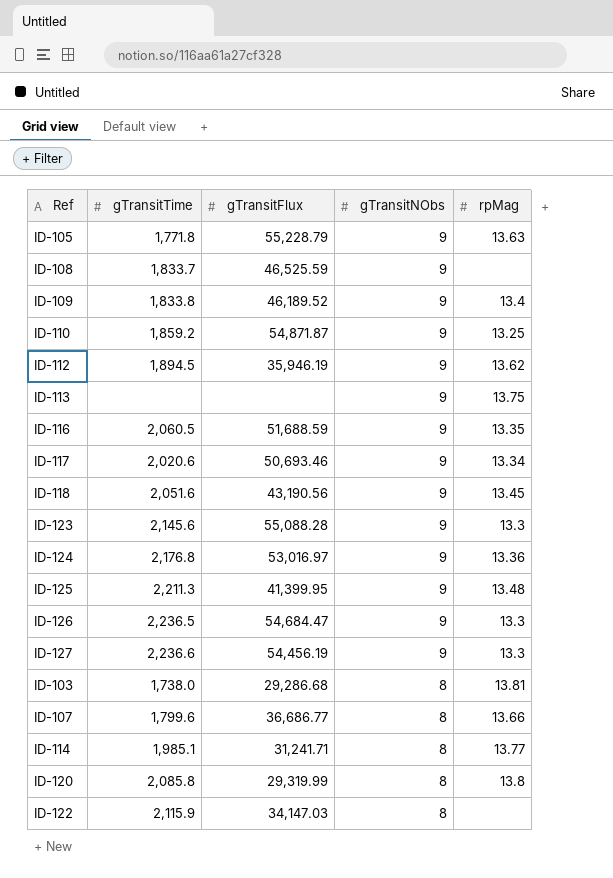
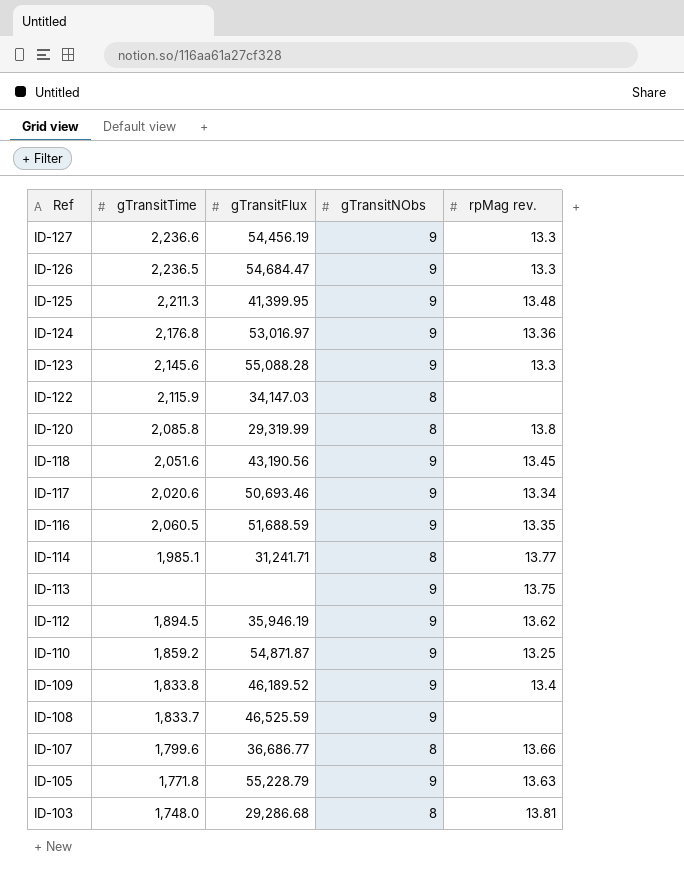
row order: gTransitNObs descending -> Ref descending
column name: rpMag -> rpMag rev.
ID-103 | gTransitTime: 1,738.0 -> 1,748.0

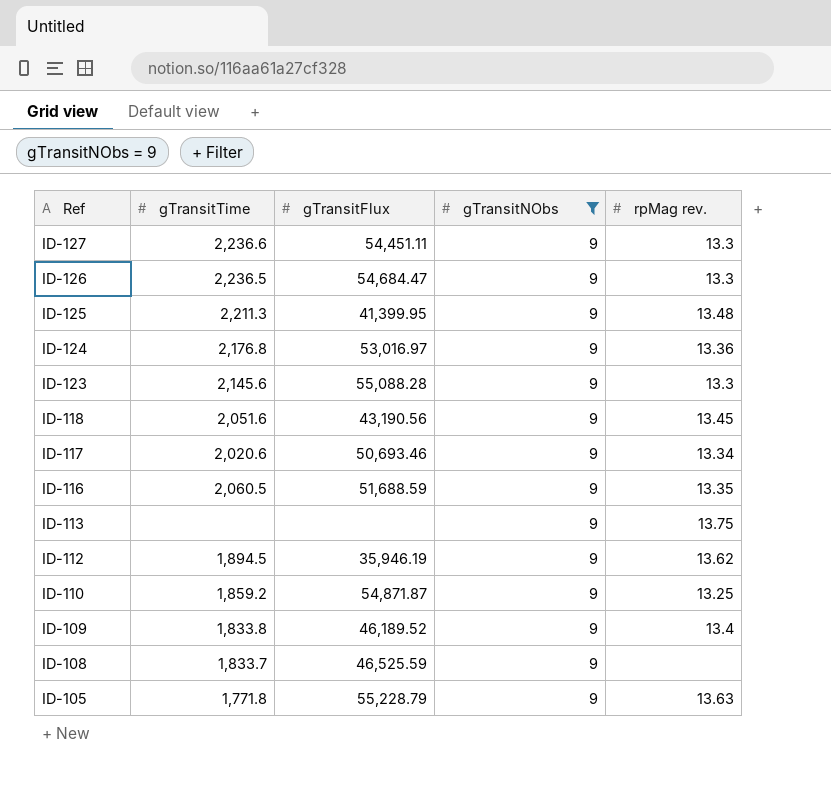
filter: none -> gTransitNObs = 9
ID-127 | gTransitFlux: 54,456.19 -> 54,451.11

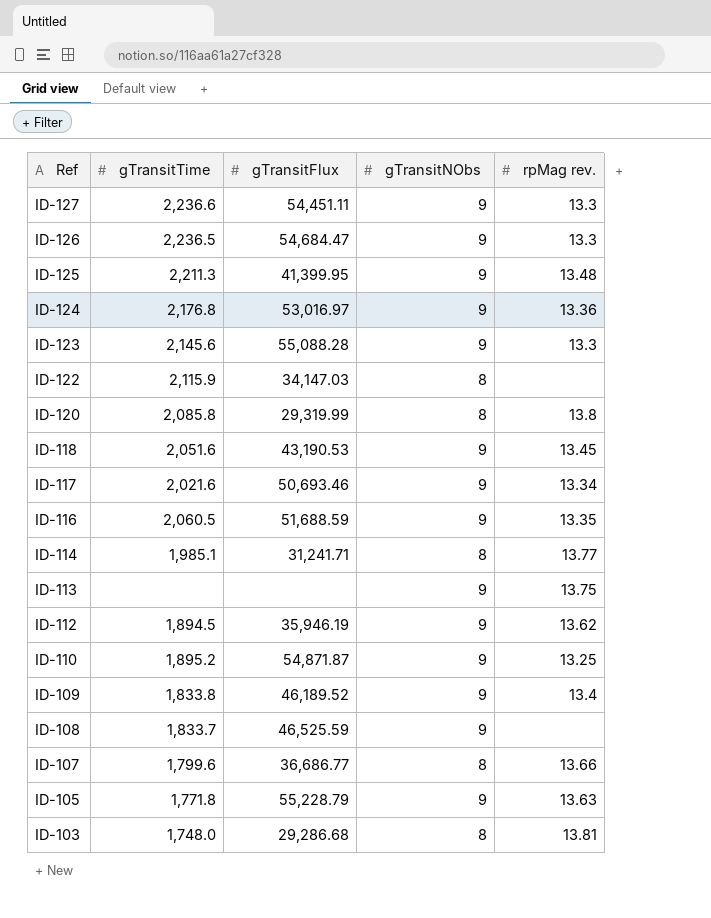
filter: gTransitNObs = 9 -> none
ID-118 | gTransitFlux: 43,190.56 -> 43,190.53
ID-117 | gTransitTime: 2,020.6 -> 2,021.6
ID-110 | gTransitTime: 1,859.2 -> 1,895.2

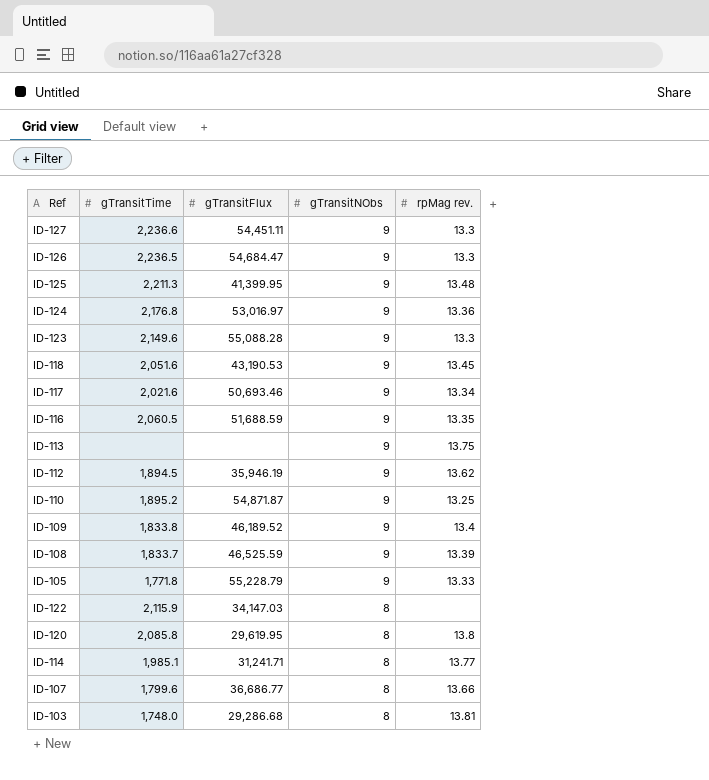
row order: Ref descending -> gTransitNObs descending
ID-123 | gTransitTime: 2,145.6 -> 2,149.6
ID-108 | rpMag rev.: none -> 13.39
ID-105 | rpMag rev.: 13.63 -> 13.33
ID-120 | gTransitFlux: 29,319.99 -> 29,619.95

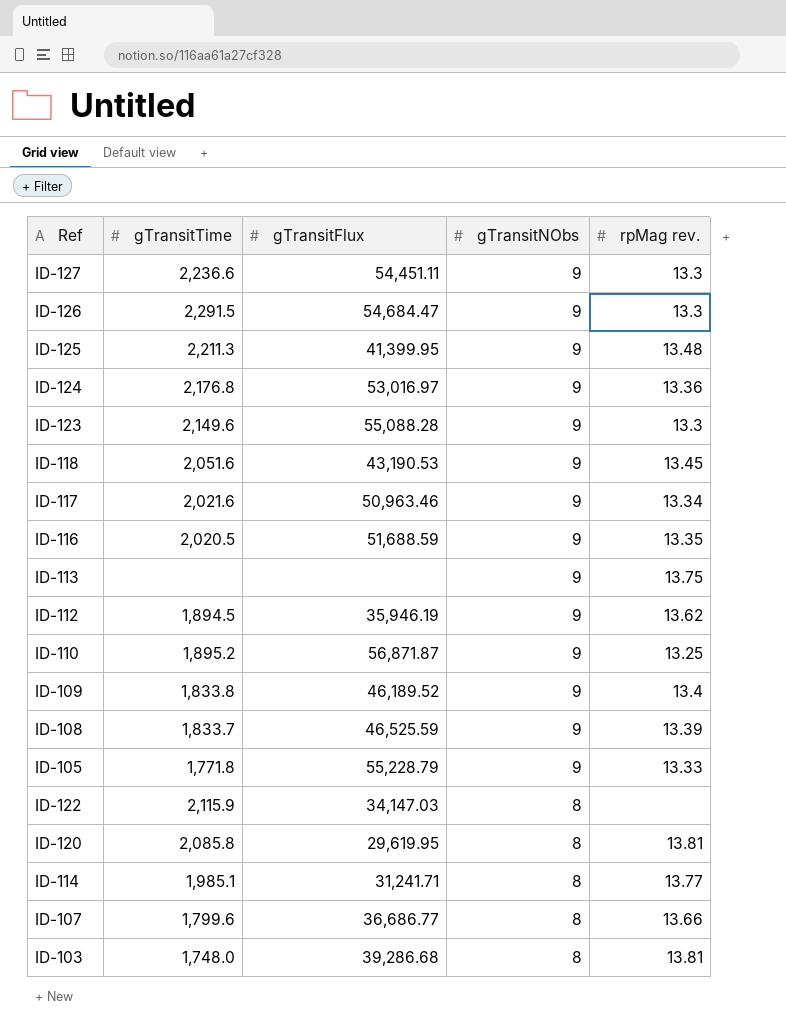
ID-126 | gTransitTime: 2,236.5 -> 2,291.5
ID-117 | gTransitFlux: 50,693.46 -> 50,963.46
ID-116 | gTransitTime: 2,060.5 -> 2,020.5
ID-110 | gTransitFlux: 54,871.87 -> 56,871.87
ID-120 | rpMag rev.: 13.8 -> 13.81
ID-103 | gTransitFlux: 29,286.68 -> 39,286.68

